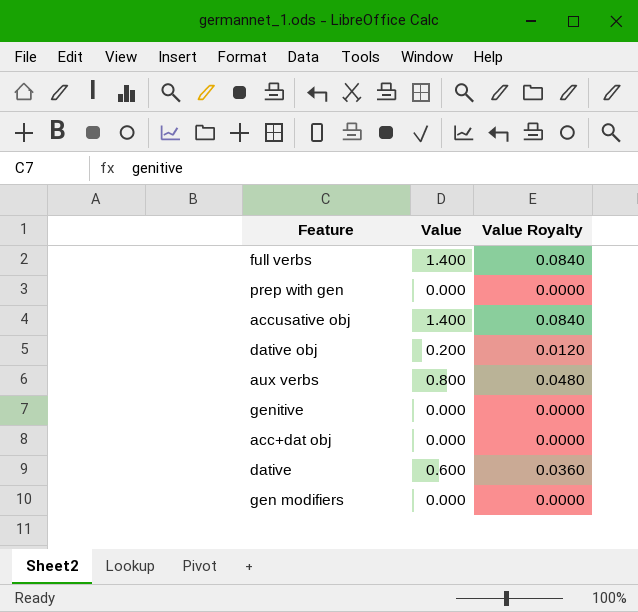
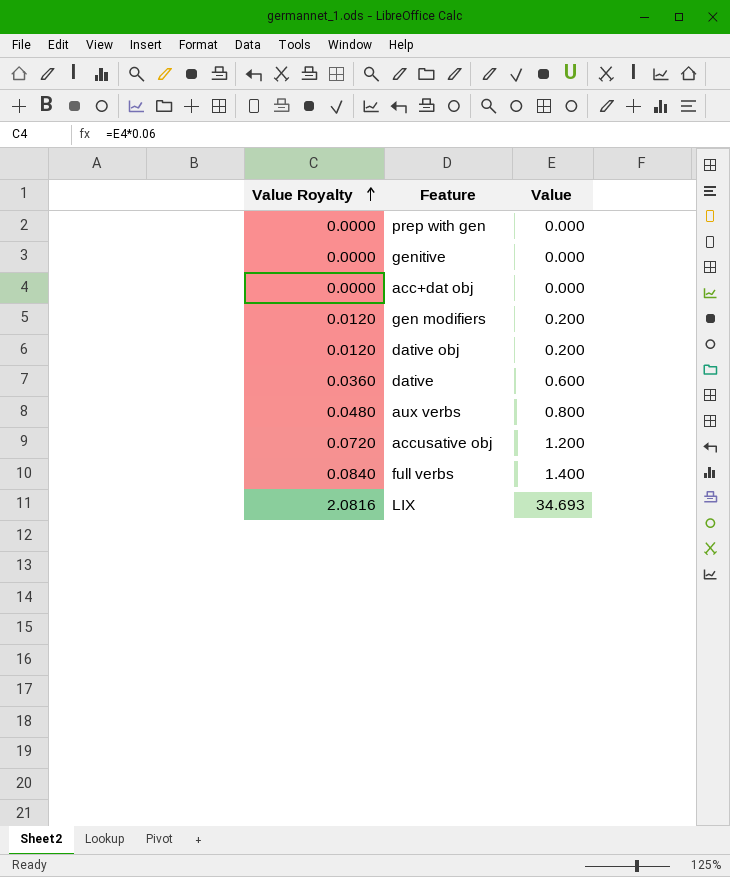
row order: none -> Value Royalty ascending
column Value Royalty | position: 3 -> 1
gen modifiers | Value Royalty: 0.0000 -> 0.0120
gen modifiers | Value: 0.000 -> 0.200
accusative obj | Value Royalty: 0.0840 -> 0.0720
accusative obj | Value: 1.400 -> 1.200
row LIX: none -> 2.0816 | 34.693

